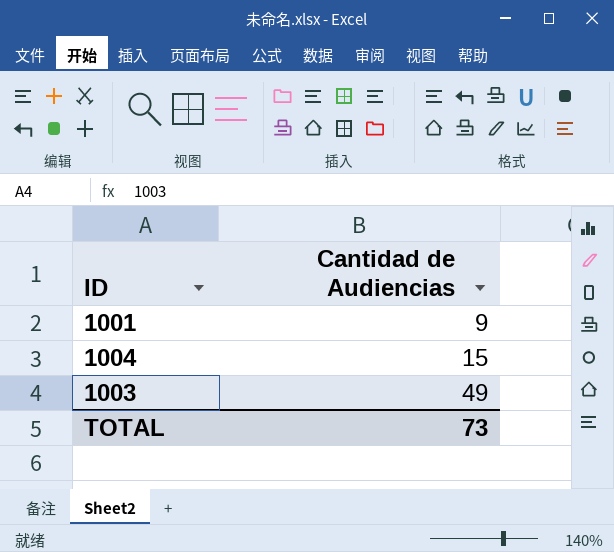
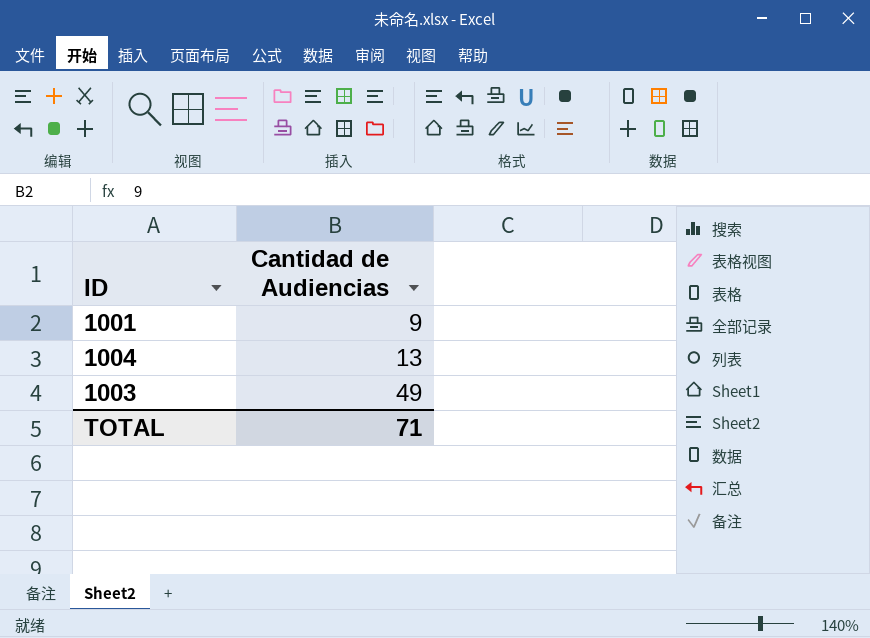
1004 | Cantidad de Audiencias: 15 -> 13
TOTAL | Cantidad de Audiencias: 73 -> 71

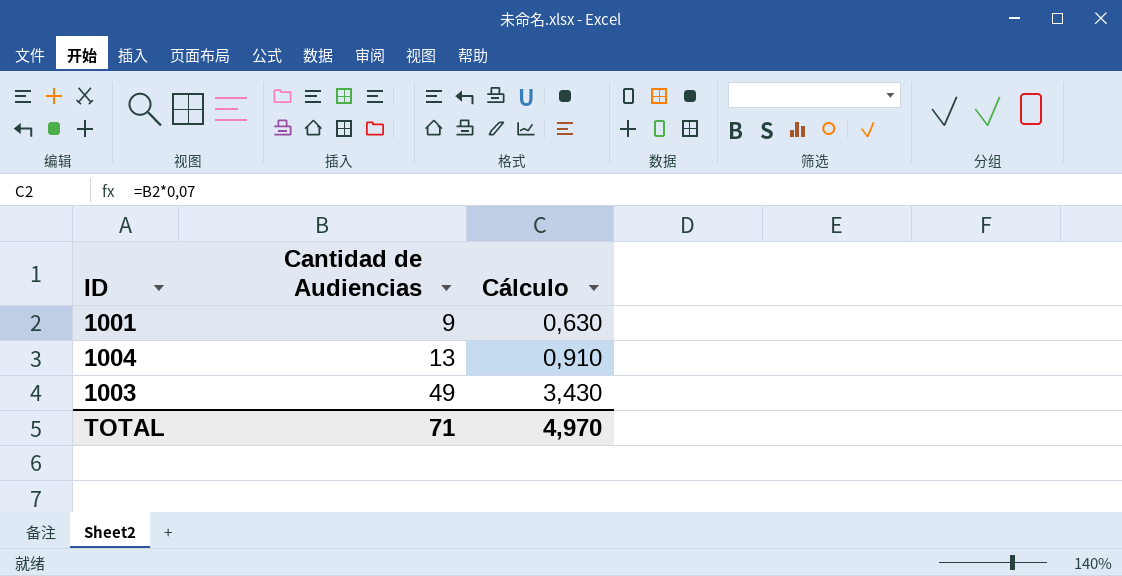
column Cálculo | formula: none -> [Cantidad de Audiencias] * 0,07

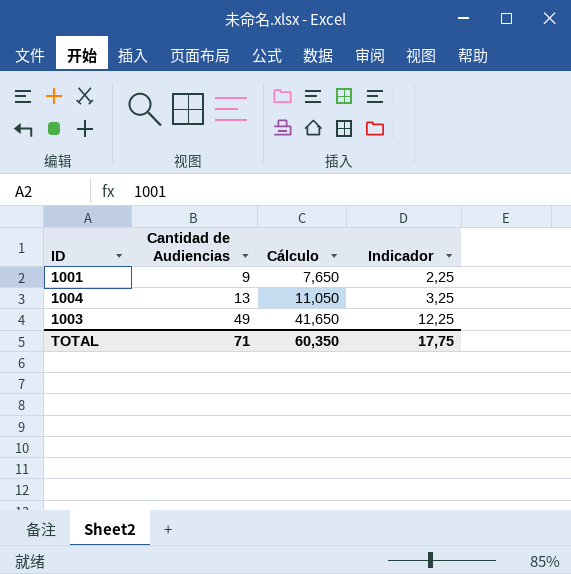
column Cálculo | formula: [Cantidad de Audiencias] * 0,07 -> [Cantidad de Audiencias] * 0,85
column Indicador | formula: none -> [Cantidad de Audiencias] * 0,25
TOTAL | Cálculo: 4,970 -> 60,350

